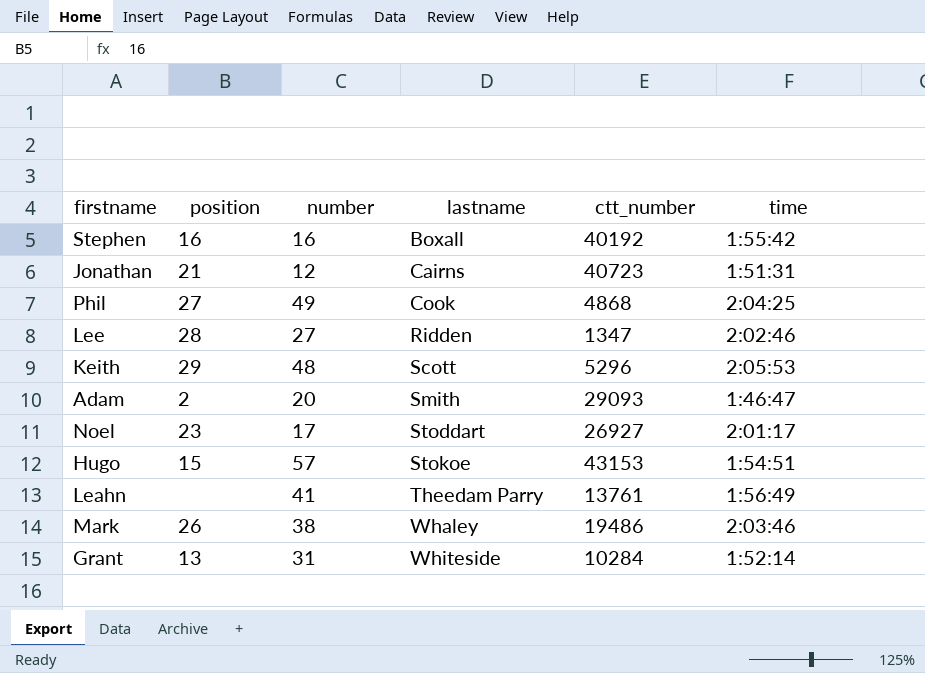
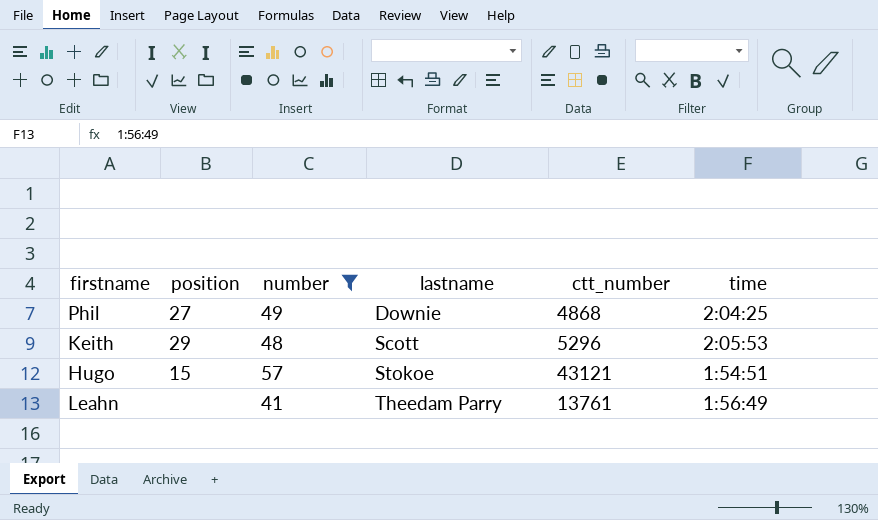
filter: none -> number >= 41
Phil | lastname: Cook -> Downie
Hugo | ctt_number: 43153 -> 43121

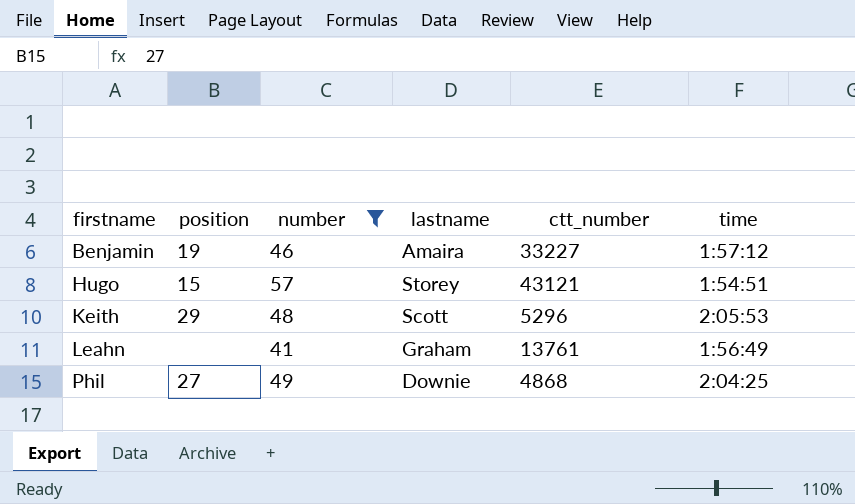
row order: lastname ascending -> firstname ascending
row Benjamin: none -> 19 | 46 | Amaira | 33227 | 1:57:12
Hugo | lastname: Stokoe -> Storey
Leahn | lastname: Theedam Parry -> Graham

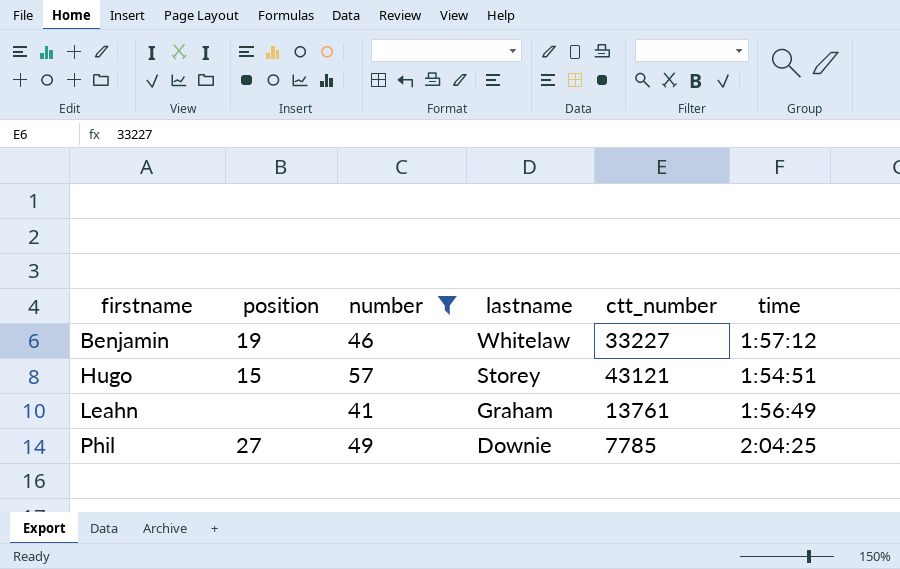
row Keith: 29 | 48 | Scott | 5296 | 2:05:53 -> none
Benjamin | lastname: Amaira -> Whitelaw
Phil | ctt_number: 4868 -> 7785

